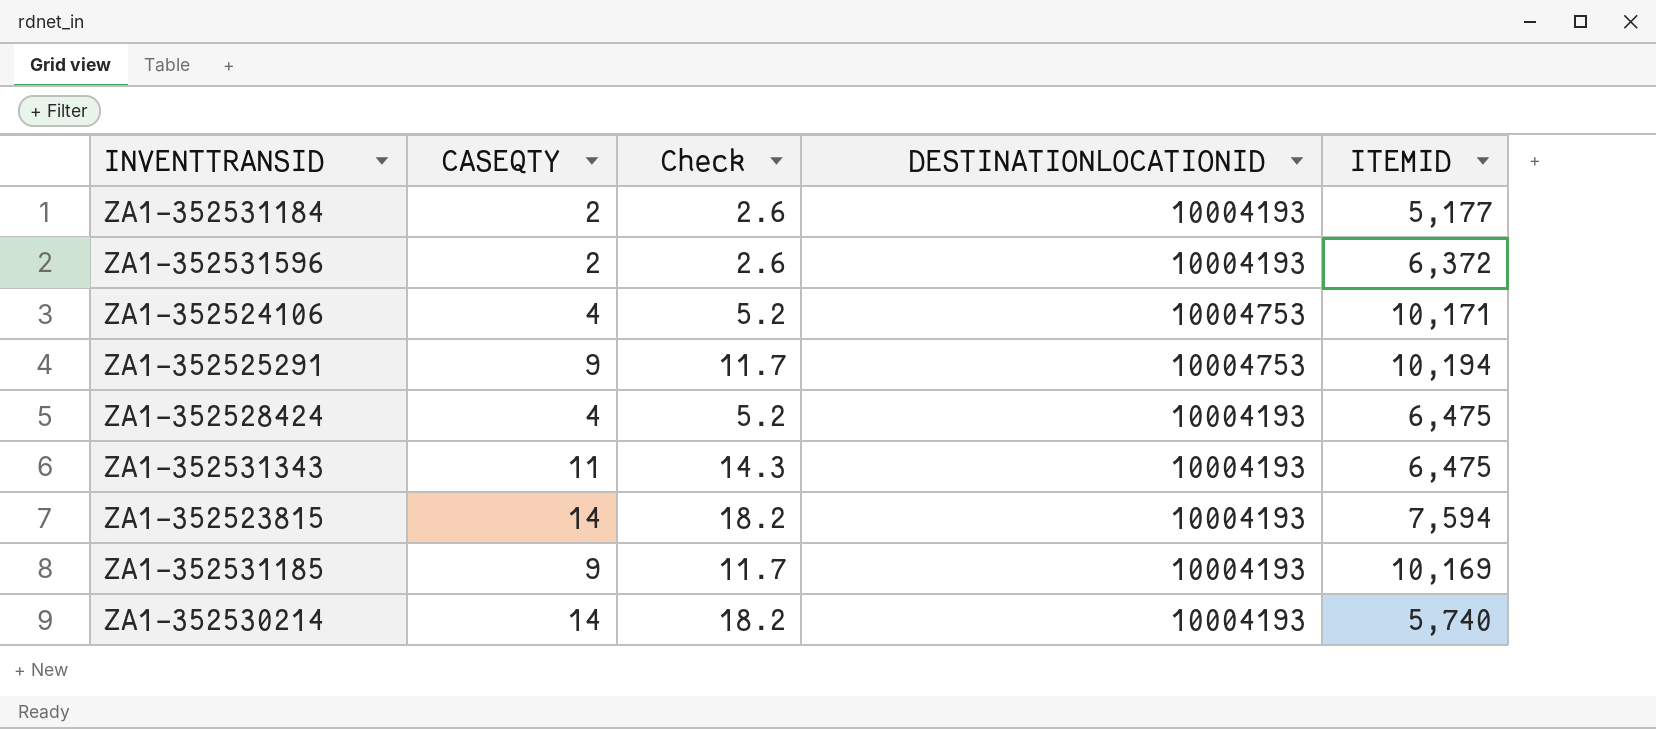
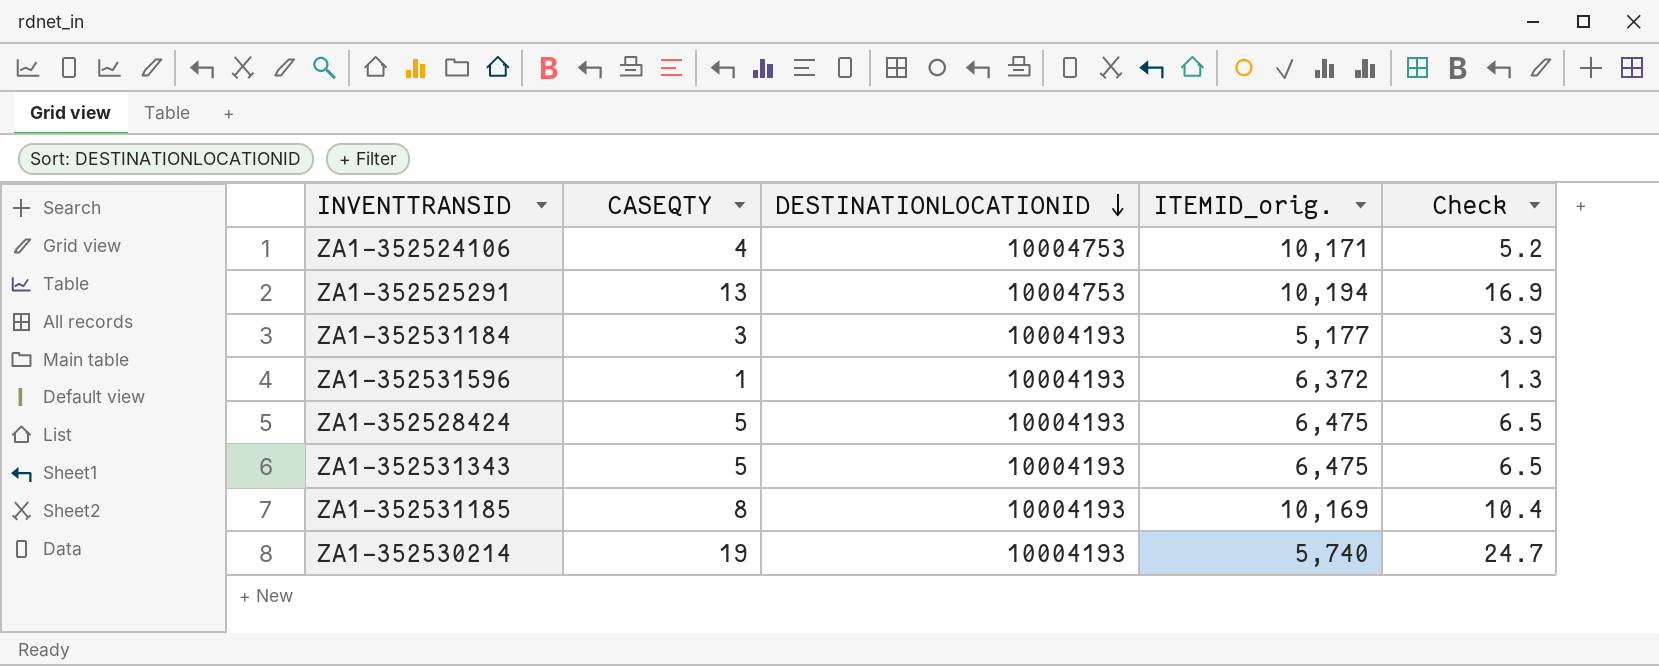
row order: none -> DESTINATIONLOCATIONID descending
column name: ITEMID -> ITEMID_orig.
column Check | position: 3 -> 5
row ZA1-352523815: 14 | 18.2 | 10004193 | 7,594 -> none
ZA1-352525291 | CASEQTY: 9 -> 13
ZA1-352525291 | Check: 11.7 -> 16.9
ZA1-352531184 | CASEQTY: 2 -> 3
ZA1-352531184 | Check: 2.6 -> 3.9
ZA1-352531596 | CASEQTY: 2 -> 1
ZA1-352531596 | Check: 2.6 -> 1.3
ZA1-352528424 | CASEQTY: 4 -> 5
ZA1-352528424 | Check: 5.2 -> 6.5
ZA1-352531343 | CASEQTY: 11 -> 5
ZA1-352531343 | Check: 14.3 -> 6.5
ZA1-352531185 | CASEQTY: 9 -> 8
ZA1-352531185 | Check: 11.7 -> 10.4
ZA1-352530214 | CASEQTY: 14 -> 19
ZA1-352530214 | Check: 18.2 -> 24.7

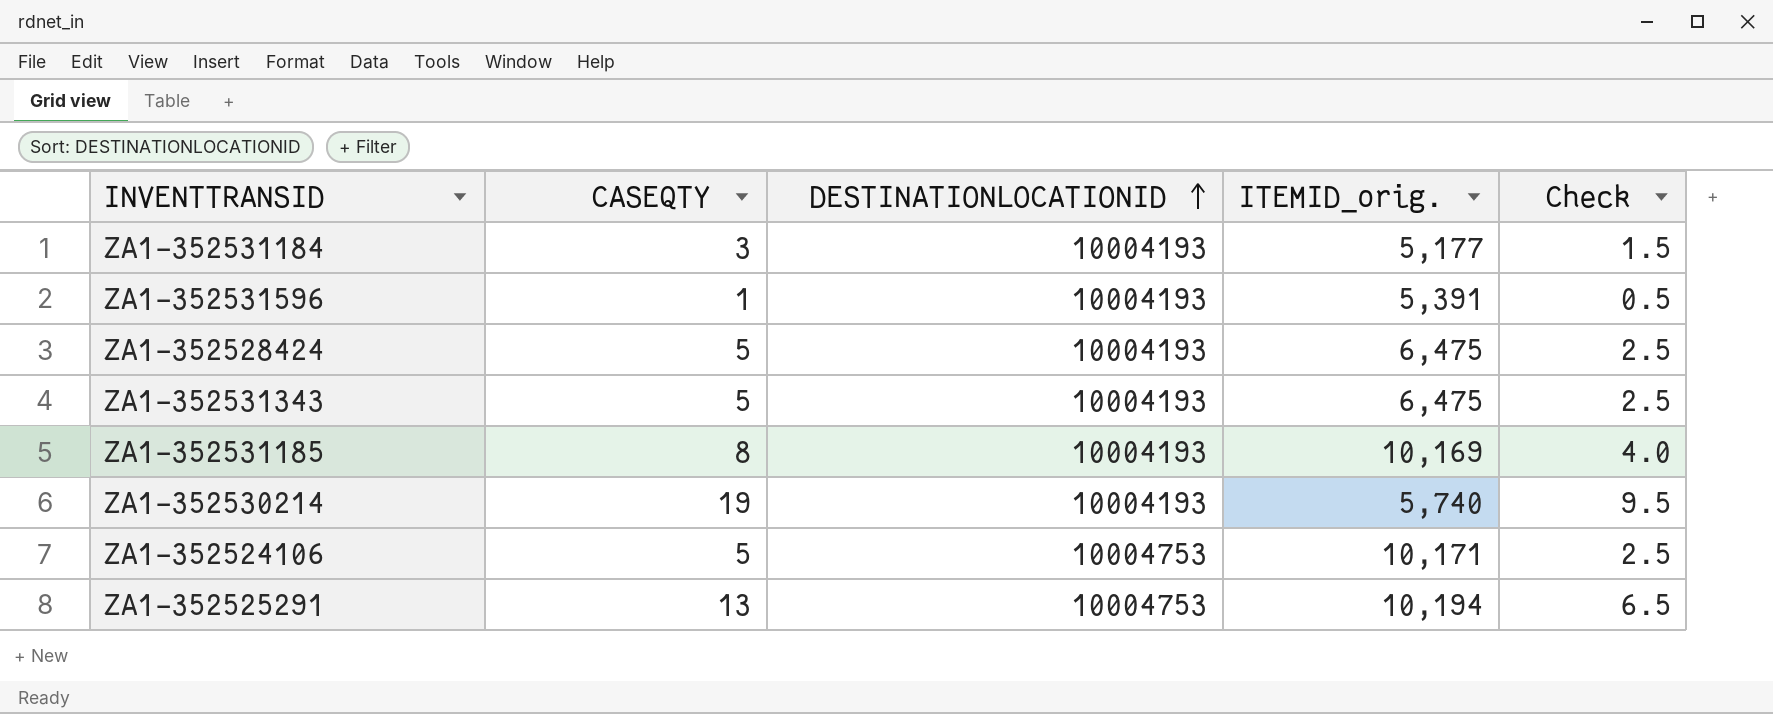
row order: DESTINATIONLOCATIONID descending -> DESTINATIONLOCATIONID ascending
column Check | formula: [CASEQTY] * 1.3 -> [CASEQTY] * 0.5
ZA1-352531596 | ITEMID_orig.: 6,372 -> 5,391
ZA1-352524106 | CASEQTY: 4 -> 5

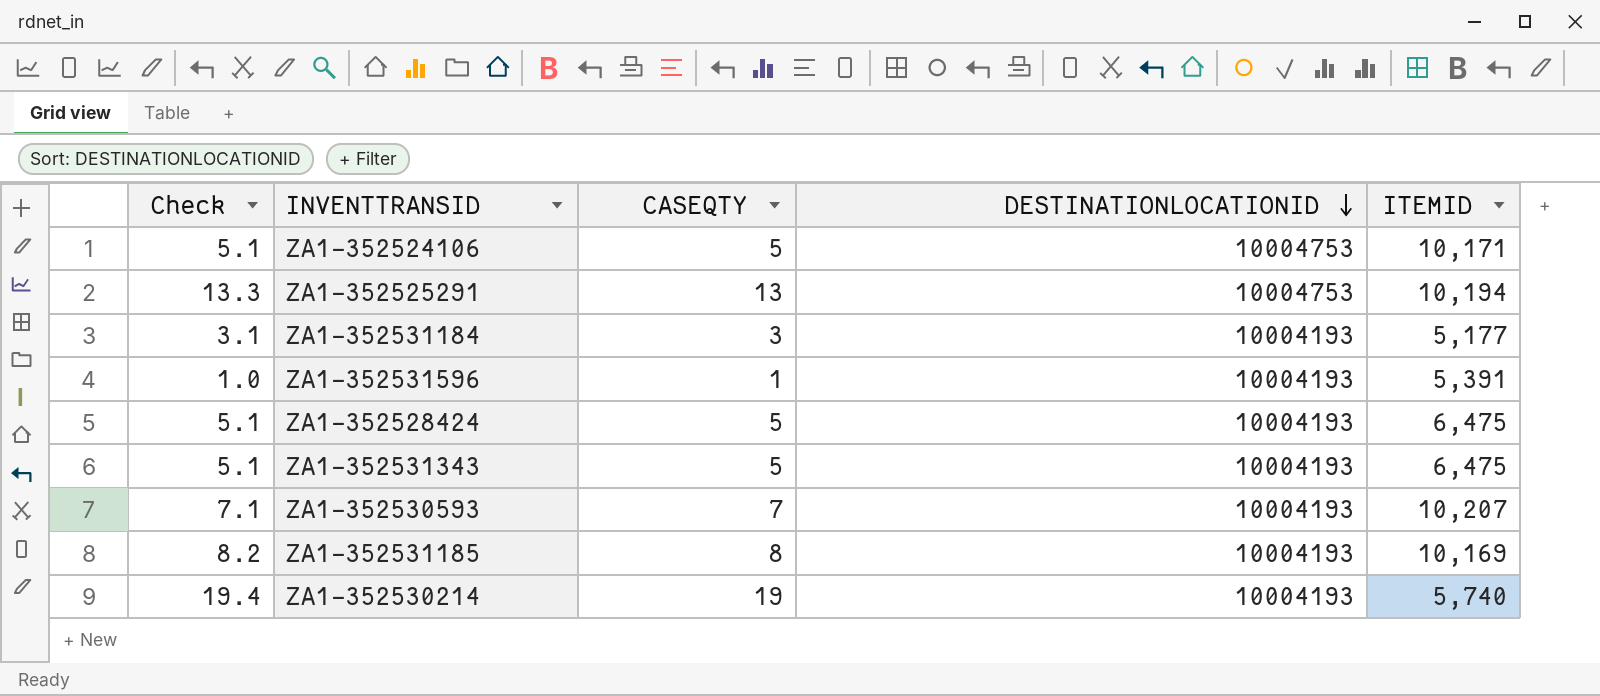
row order: DESTINATIONLOCATIONID ascending -> DESTINATIONLOCATIONID descending
column Check | formula: [CASEQTY] * 0.5 -> [CASEQTY] * 1.02
column Check | position: 5 -> 1
column name: ITEMID_orig. -> ITEMID
row ZA1-352530593: none -> 7.1 | 7 | 10004193 | 10,207

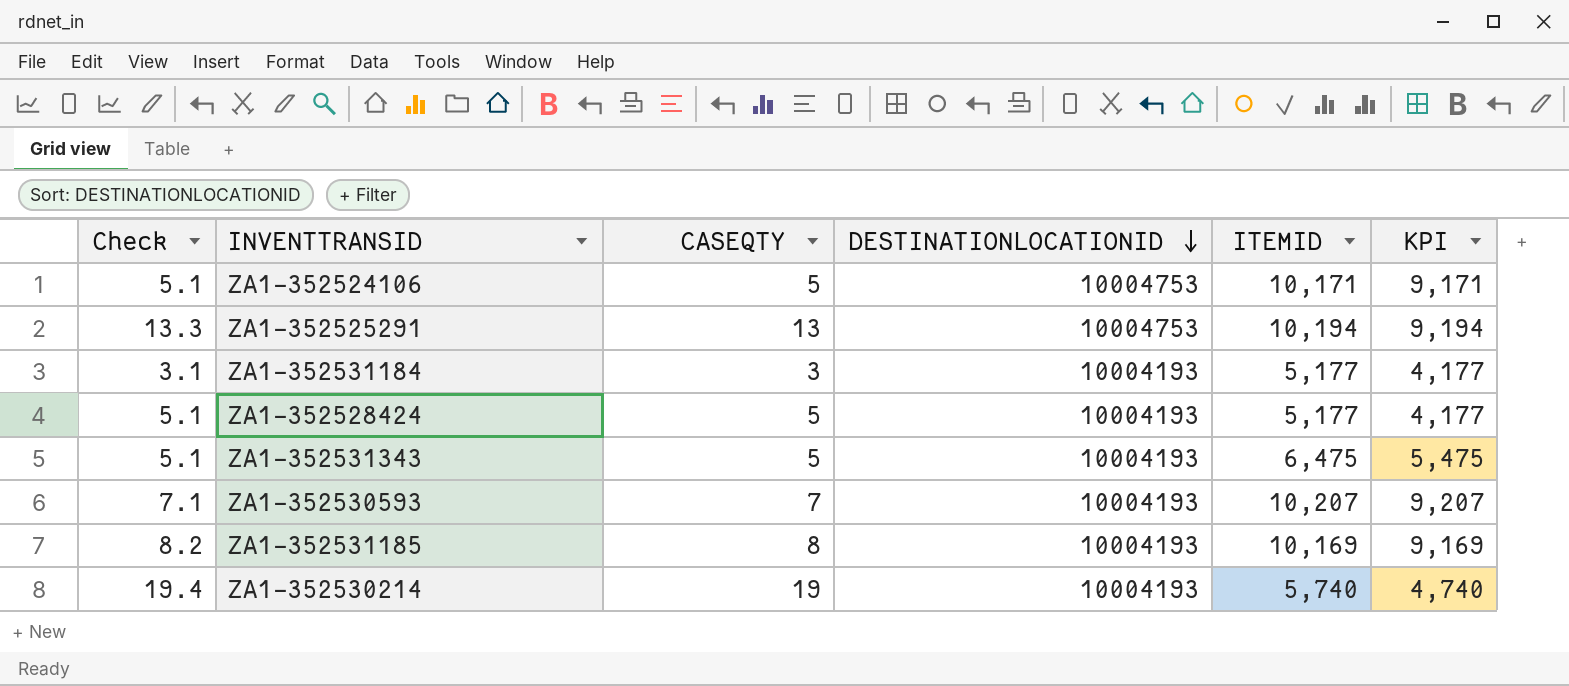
column KPI | formula: none -> [ITEMID] - 1000
row ZA1-352531596: 1.0 | 1 | 10004193 | 5,391 -> none
ZA1-352528424 | ITEMID: 6,475 -> 5,177

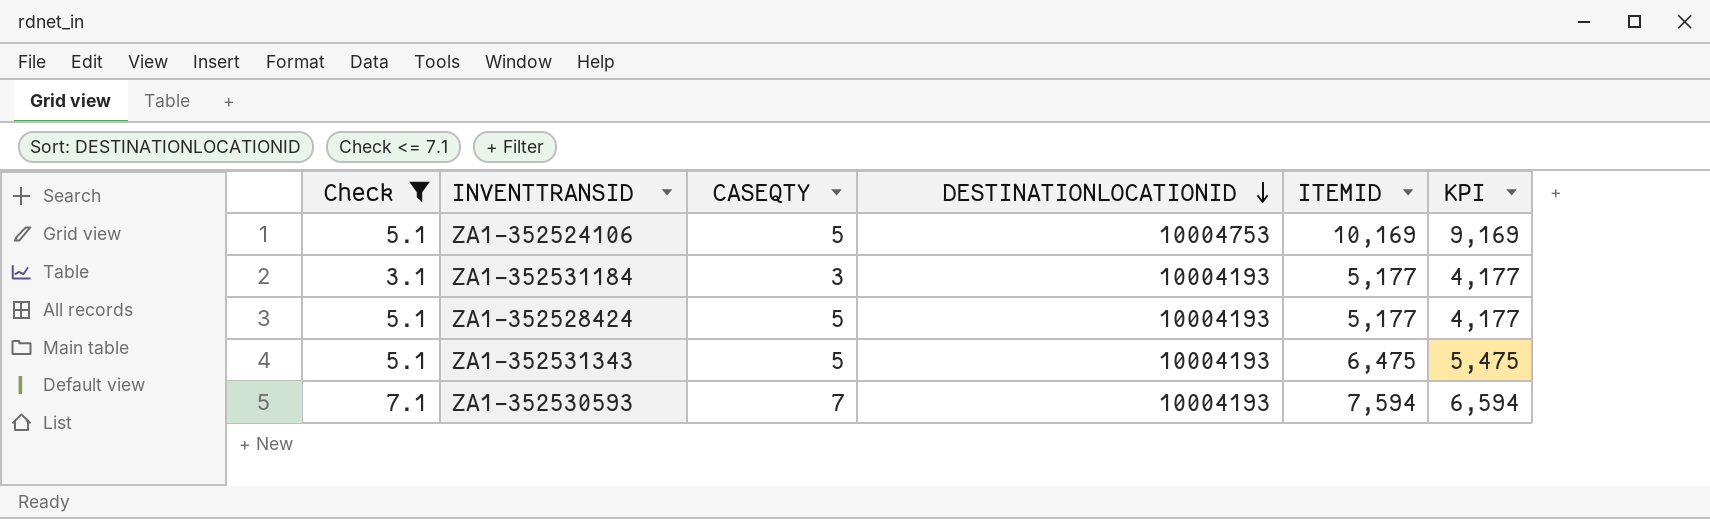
filter: none -> Check <= 7.1
ZA1-352524106 | ITEMID: 10,171 -> 10,169
ZA1-352524106 | KPI: 9,171 -> 9,169
ZA1-352530593 | ITEMID: 10,207 -> 7,594
ZA1-352530593 | KPI: 9,207 -> 6,594

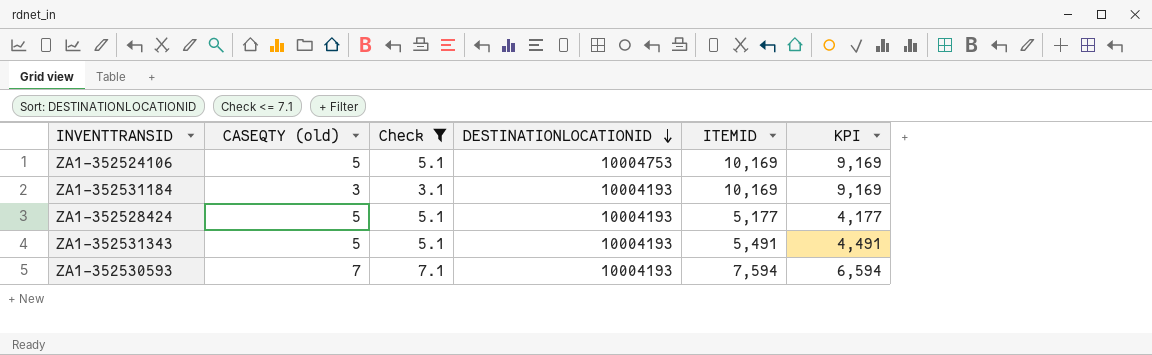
column name: CASEQTY -> CASEQTY (old)
column Check | position: 1 -> 3
ZA1-352531184 | ITEMID: 5,177 -> 10,169
ZA1-352531184 | KPI: 4,177 -> 9,169
ZA1-352531343 | ITEMID: 6,475 -> 5,491
ZA1-352531343 | KPI: 5,475 -> 4,491

